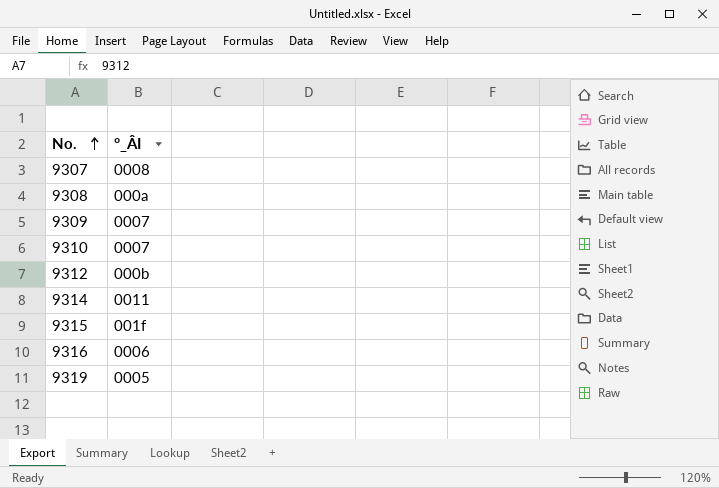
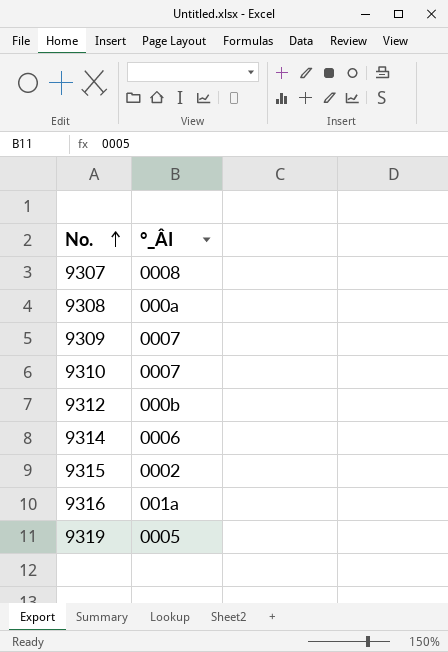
9314 | °_ÂI: 0011 -> 0006
9315 | °_ÂI: 001f -> 0002
9316 | °_ÂI: 0006 -> 001a

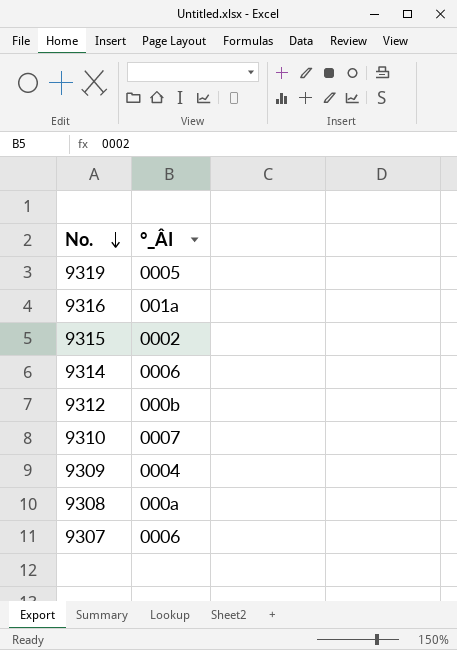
row order: No. ascending -> No. descending
9309 | °_ÂI: 0007 -> 0004
9307 | °_ÂI: 0008 -> 0006

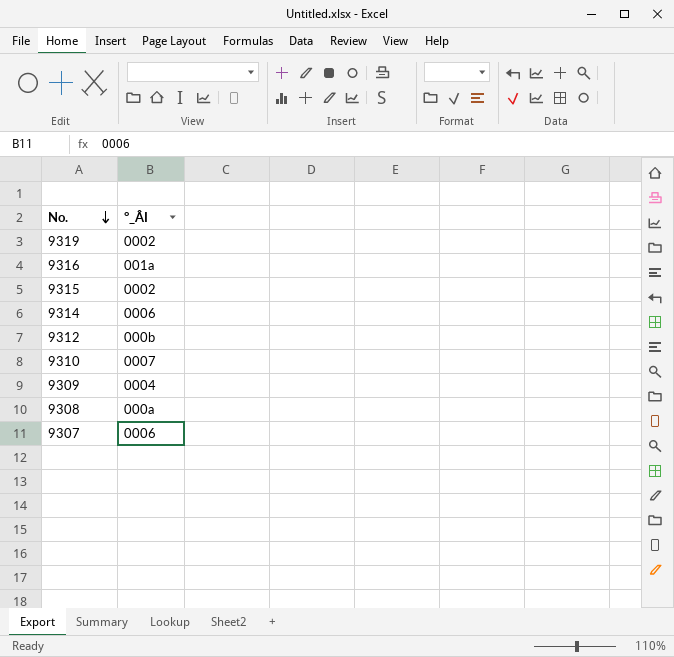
9319 | °_ÂI: 0005 -> 0002

